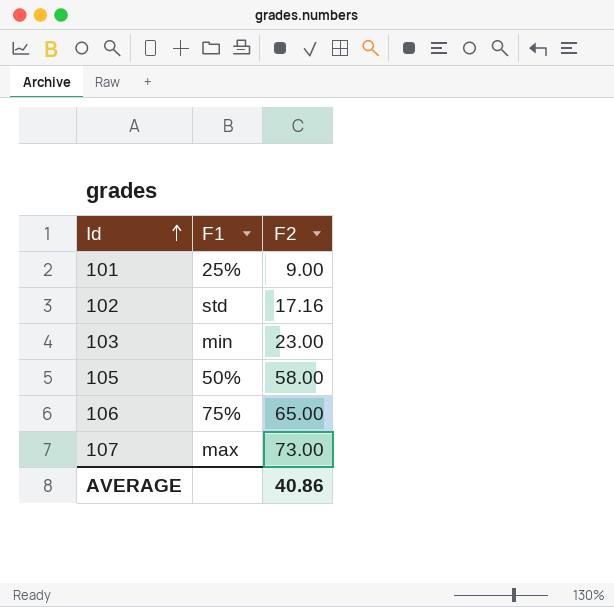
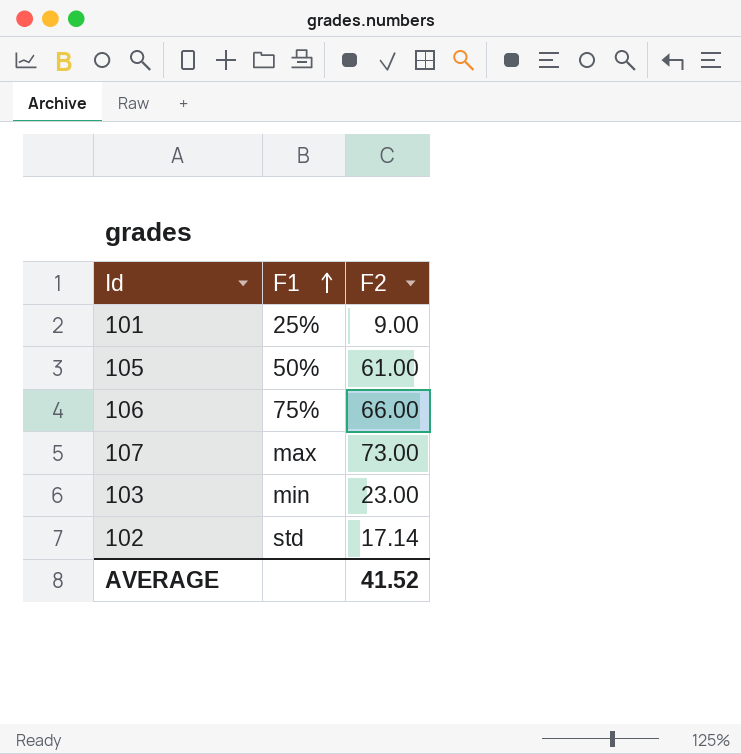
row order: Id ascending -> F1 ascending
105 | F2: 58.00 -> 61.00
106 | F2: 65.00 -> 66.00
102 | F2: 17.16 -> 17.14
AVERAGE | F2: 40.86 -> 41.52

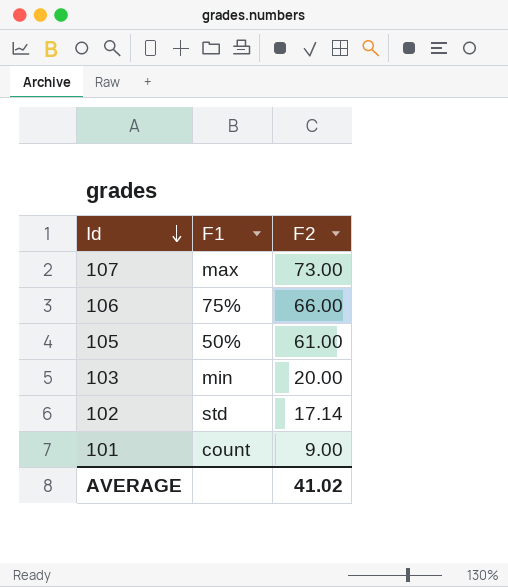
row order: F1 ascending -> Id descending
103 | F2: 23.00 -> 20.00
101 | F1: 25% -> count
AVERAGE | F2: 41.52 -> 41.02

